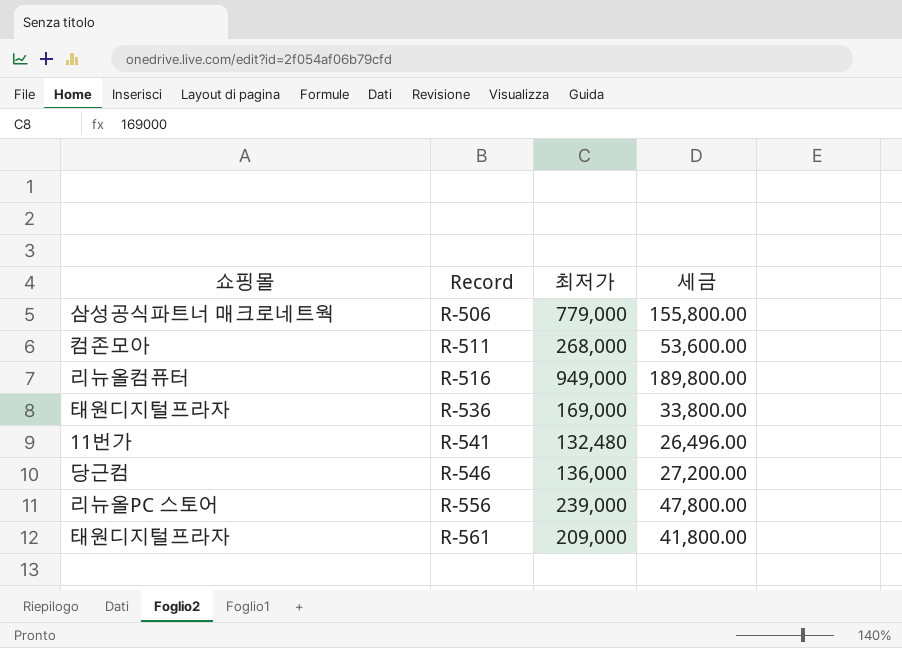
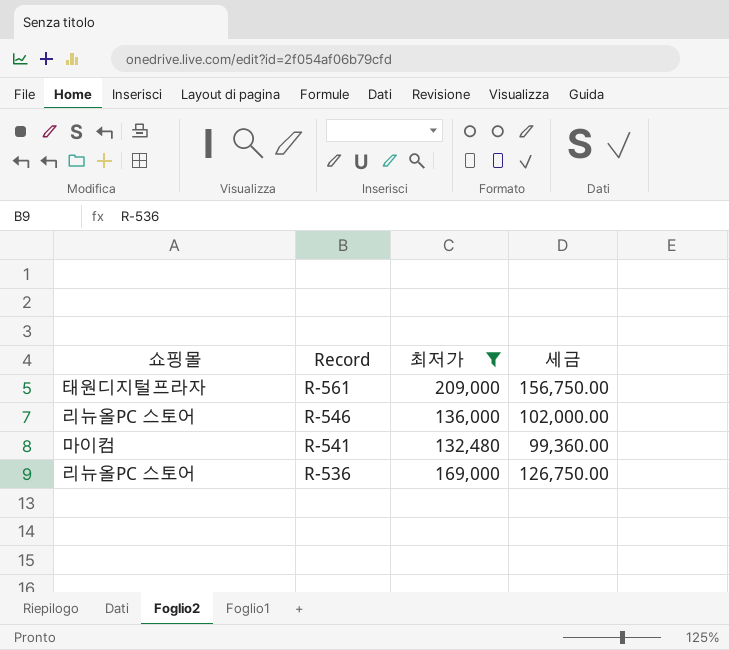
filter: none -> 최저가 <= 209,000
row order: Record ascending -> Record descending
column 세금 | formula: [최저가] * 0.2 -> [최저가] * 0.75
R-546 | 쇼핑몰: 당근컴 -> 리뉴올PC 스토어
R-541 | 쇼핑몰: 11번가 -> 마이컴
R-536 | 쇼핑몰: 태원디지털프라자 -> 리뉴올PC 스토어

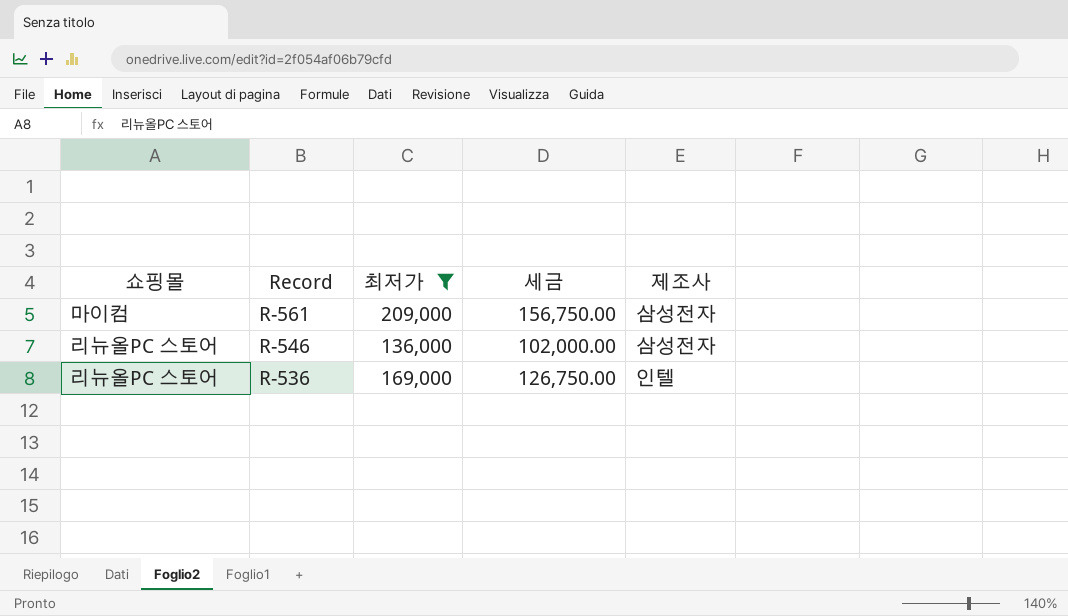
column 제조사 | position: none -> 5
row R-541: 마이컴 | 132,480 | 99,360.00 -> none
R-561 | 쇼핑몰: 태원디지털프라자 -> 마이컴

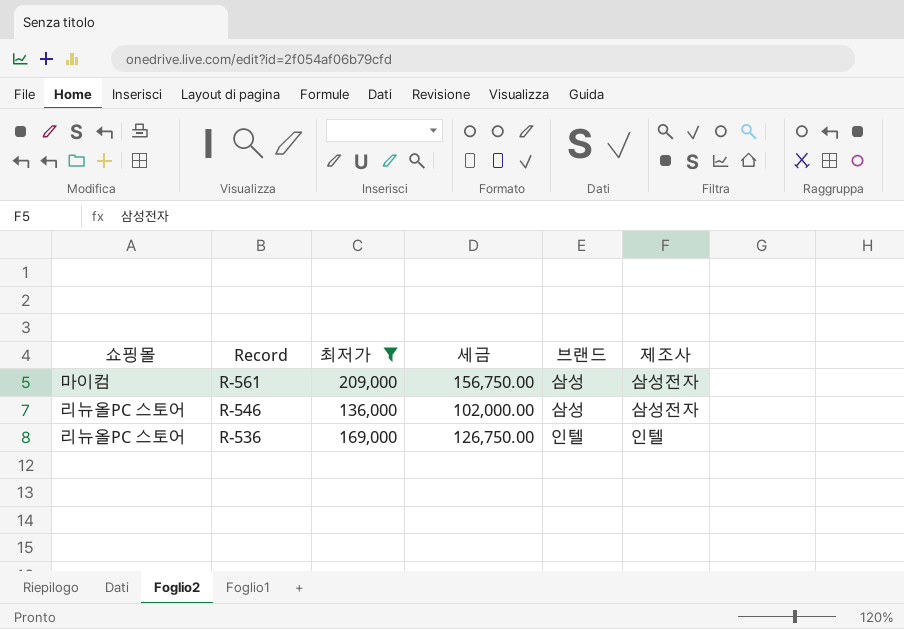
column 브랜드 | position: none -> 5

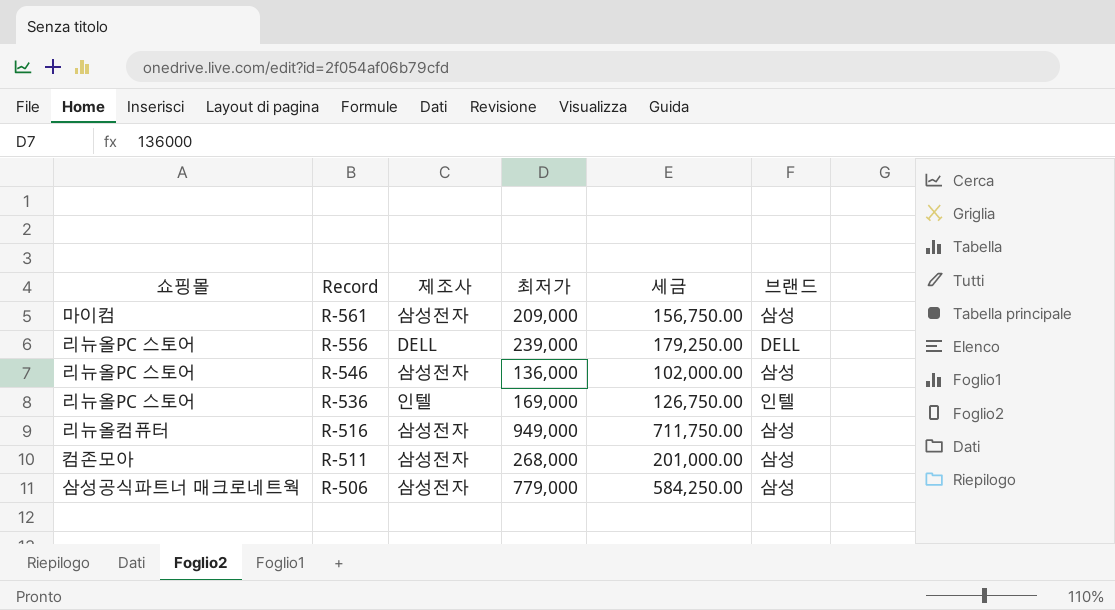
filter: 최저가 <= 209,000 -> none
column 제조사 | position: 6 -> 3

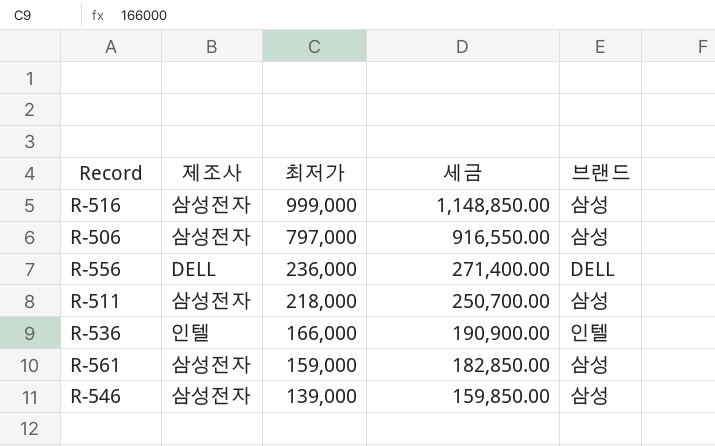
row order: Record descending -> 최저가 descending
column 쇼핑몰 | position: 1 -> none
column 세금 | formula: [최저가] * 0.75 -> [최저가] * 1.15
R-516 | 최저가: 949,000 -> 999,000
R-506 | 최저가: 779,000 -> 797,000
R-556 | 최저가: 239,000 -> 236,000
R-511 | 최저가: 268,000 -> 218,000
R-536 | 최저가: 169,000 -> 166,000
R-561 | 최저가: 209,000 -> 159,000
R-546 | 최저가: 136,000 -> 139,000

